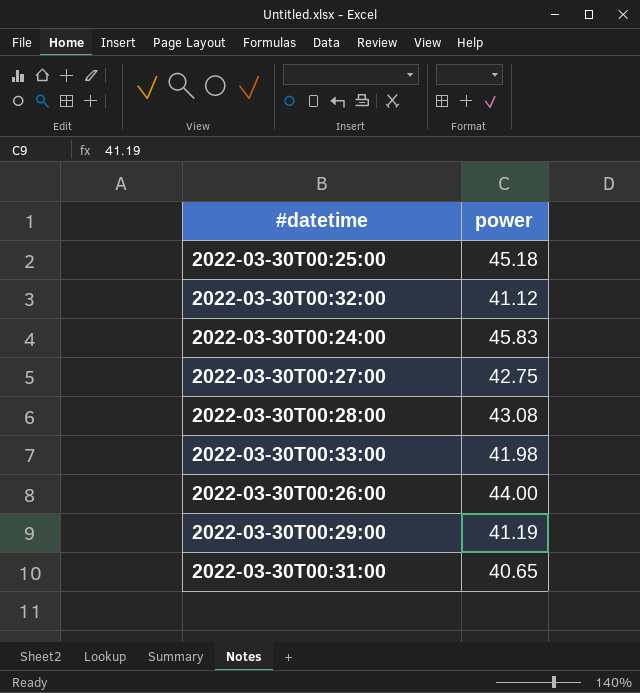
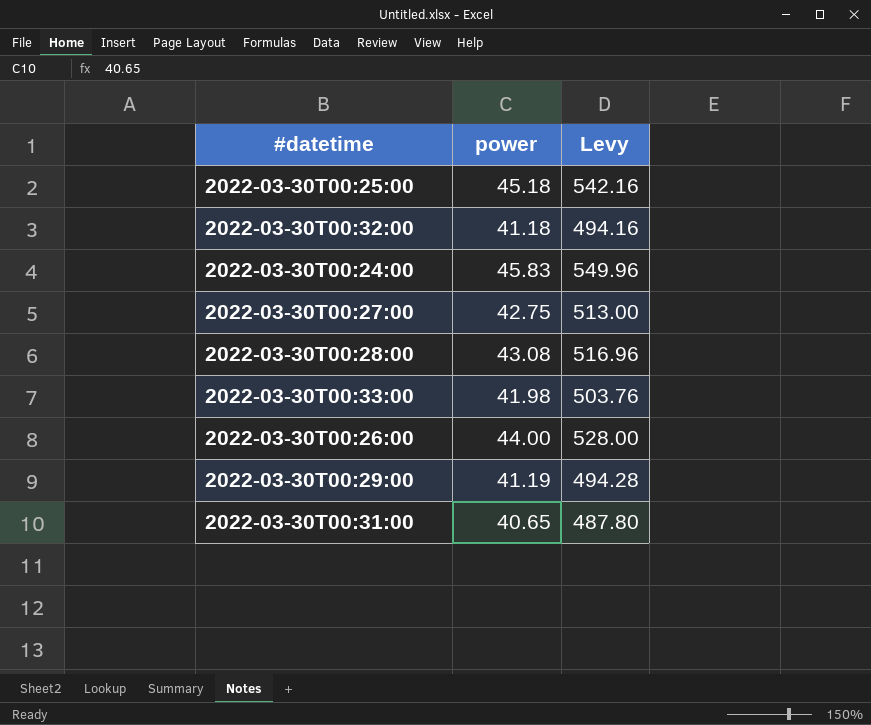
column Levy | formula: none -> [power] * 12
2022-03-30T00:32:00 | power: 41.12 -> 41.18

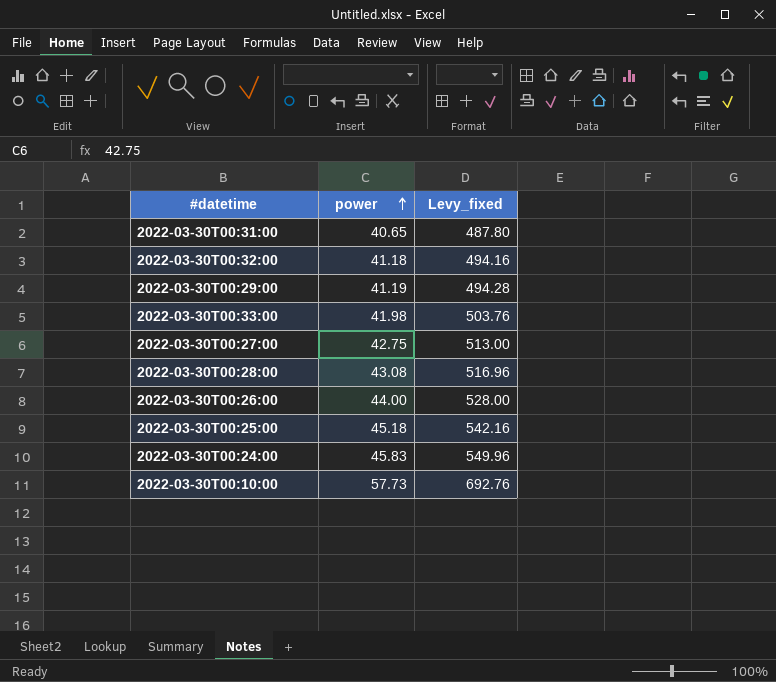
row order: none -> power ascending
column name: Levy -> Levy_fixed
row 2022-03-30T00:10:00: none -> 57.73 | 692.76

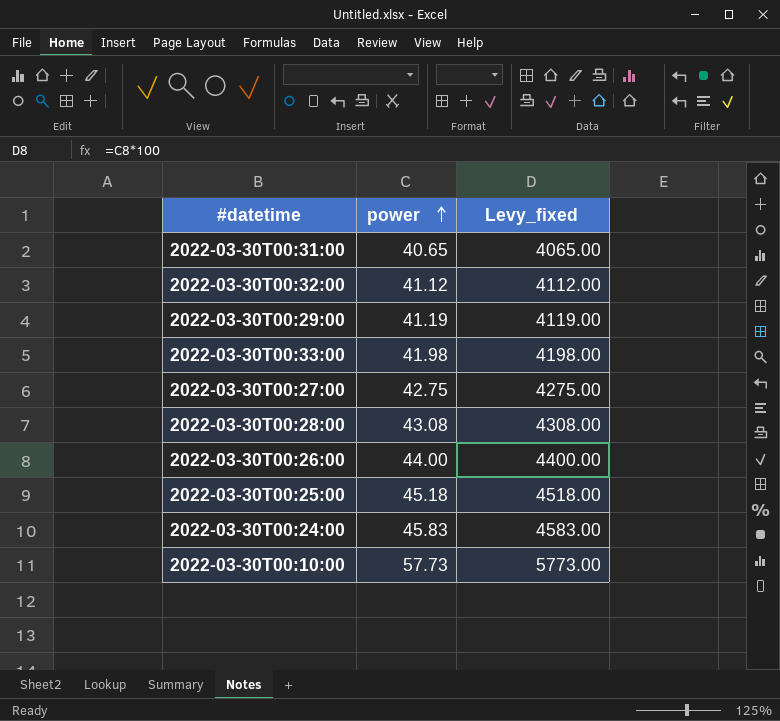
column Levy_fixed | formula: [power] * 12 -> [power] * 100
2022-03-30T00:32:00 | power: 41.18 -> 41.12

